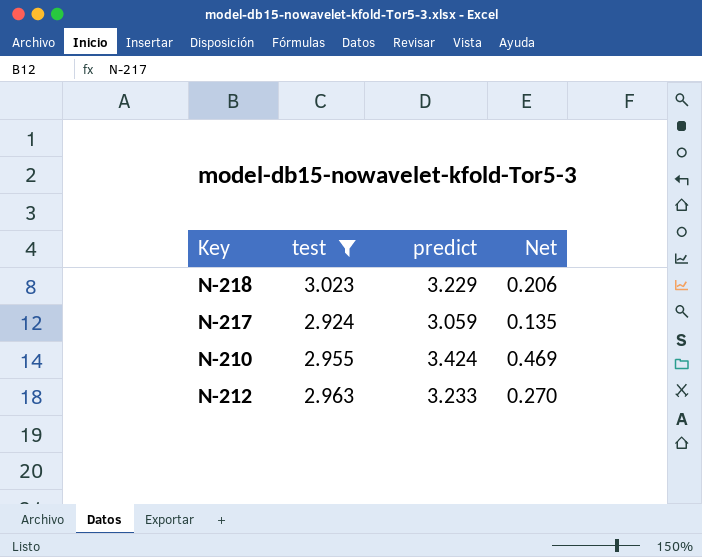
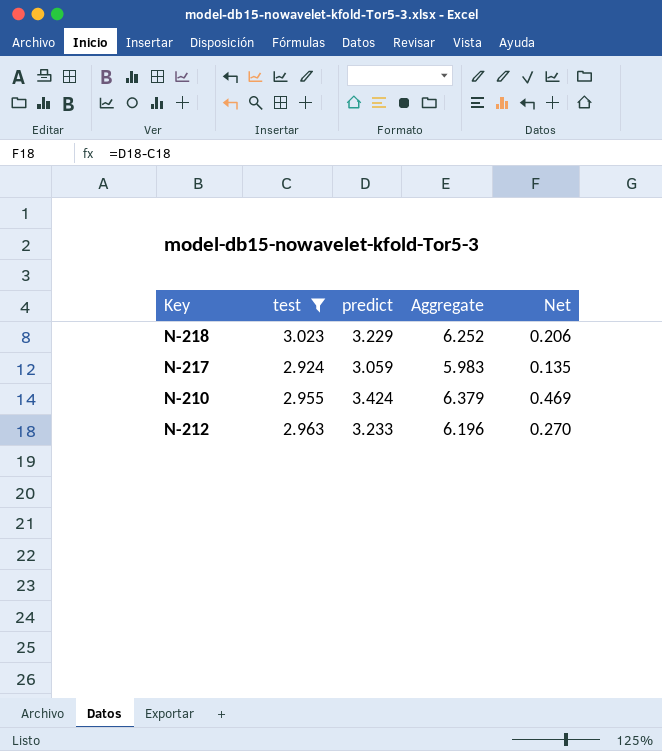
column Aggregate | formula: none -> [test] + [predict]

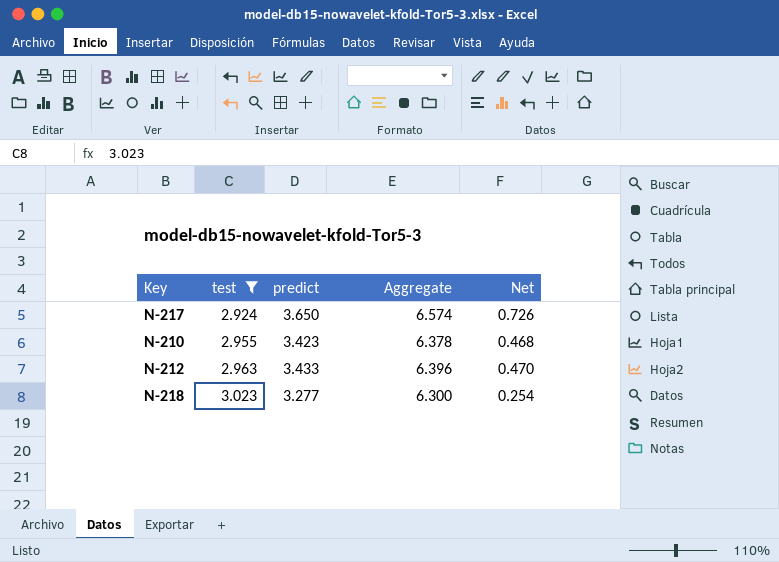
row order: none -> test ascending
N-217 | predict: 3.059 -> 3.650
N-217 | Aggregate: 5.983 -> 6.574
N-217 | Net: 0.135 -> 0.726
N-210 | predict: 3.424 -> 3.423
N-210 | Aggregate: 6.379 -> 6.378
N-210 | Net: 0.469 -> 0.468
N-212 | predict: 3.233 -> 3.433
N-212 | Aggregate: 6.196 -> 6.396
N-212 | Net: 0.270 -> 0.470
N-218 | predict: 3.229 -> 3.277
N-218 | Aggregate: 6.252 -> 6.300
N-218 | Net: 0.206 -> 0.254

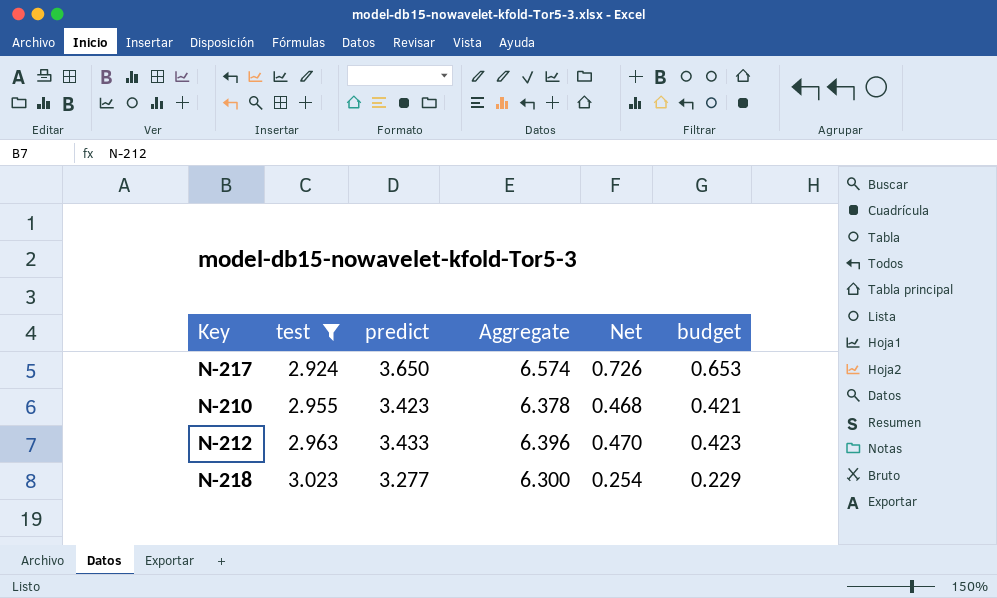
column budget | formula: none -> [Net] * 0.9

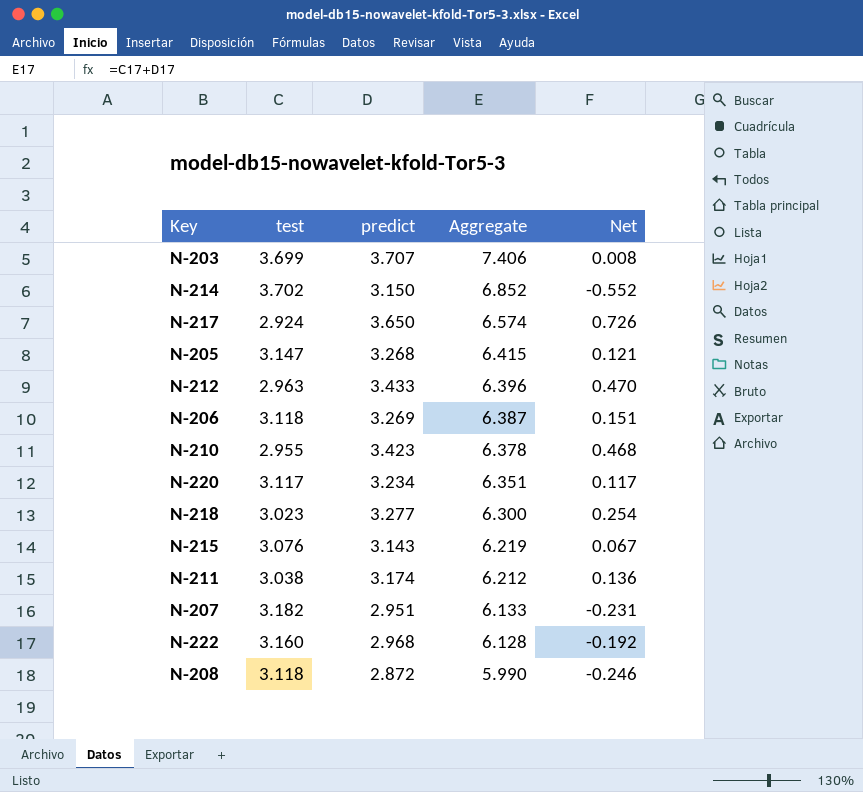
filter: test <= 3.023 -> none
row order: test ascending -> Aggregate descending
column budget | formula: [Net] * 0.9 -> none

